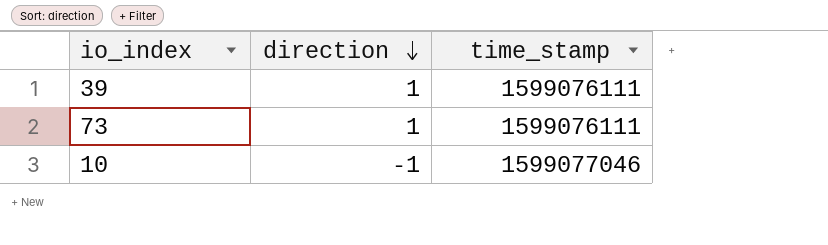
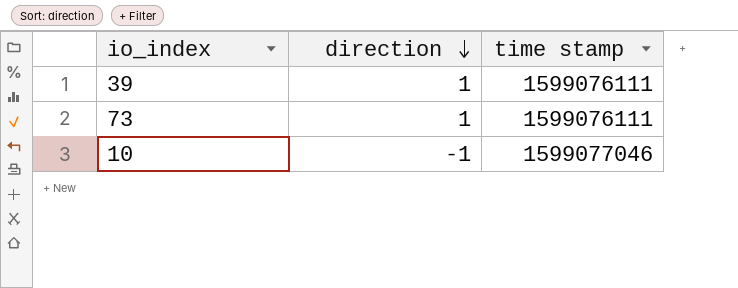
column name: time_stamp -> time stamp

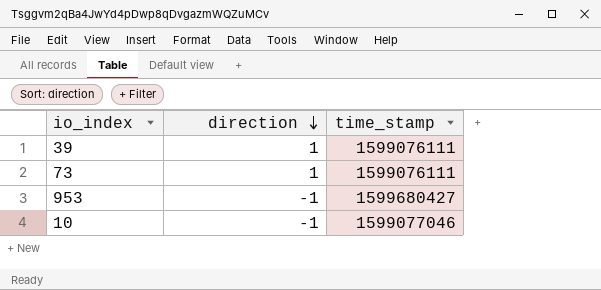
column name: time stamp -> time_stamp
row 953: none -> -1 | 1599680427

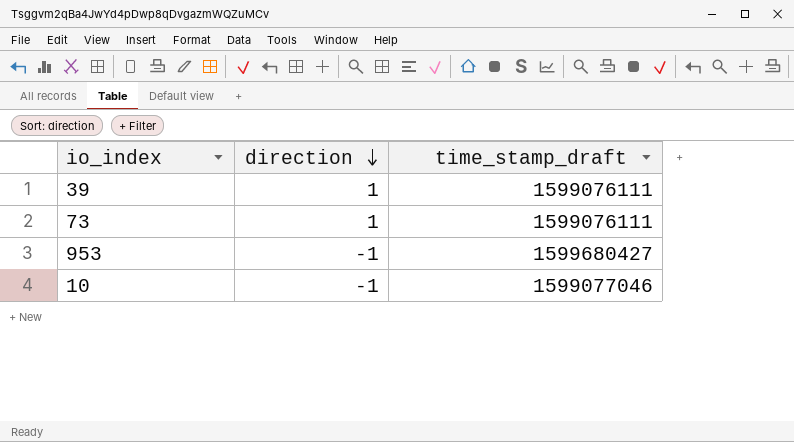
column name: time_stamp -> time_stamp_draft

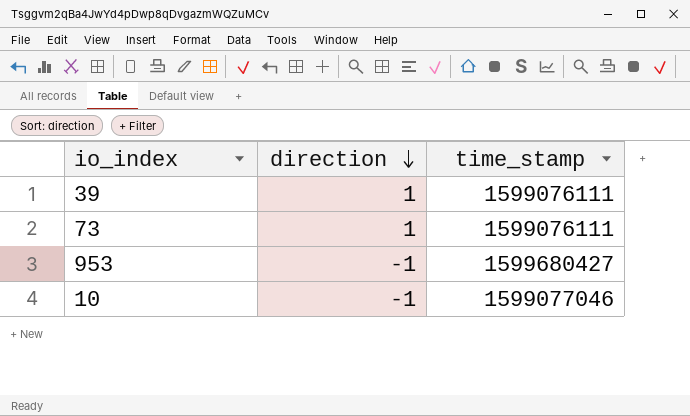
column name: time_stamp_draft -> time_stamp

